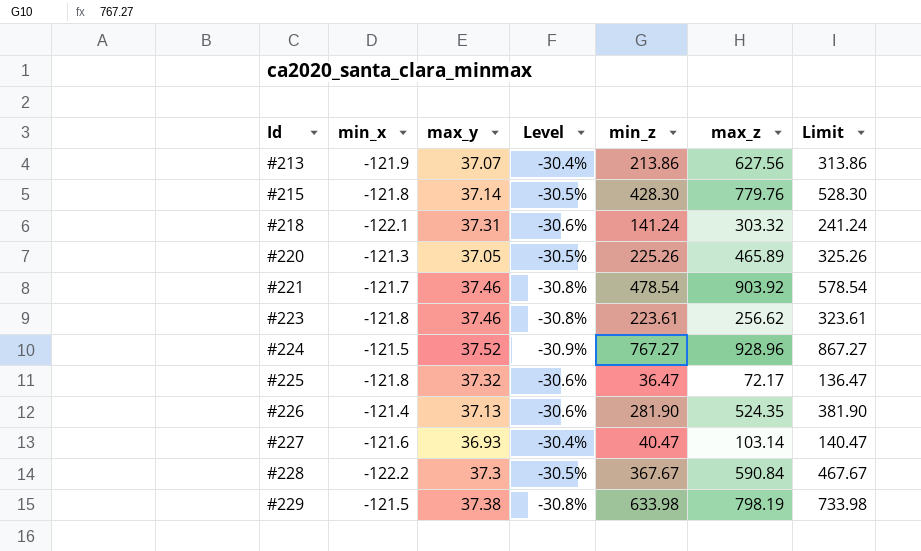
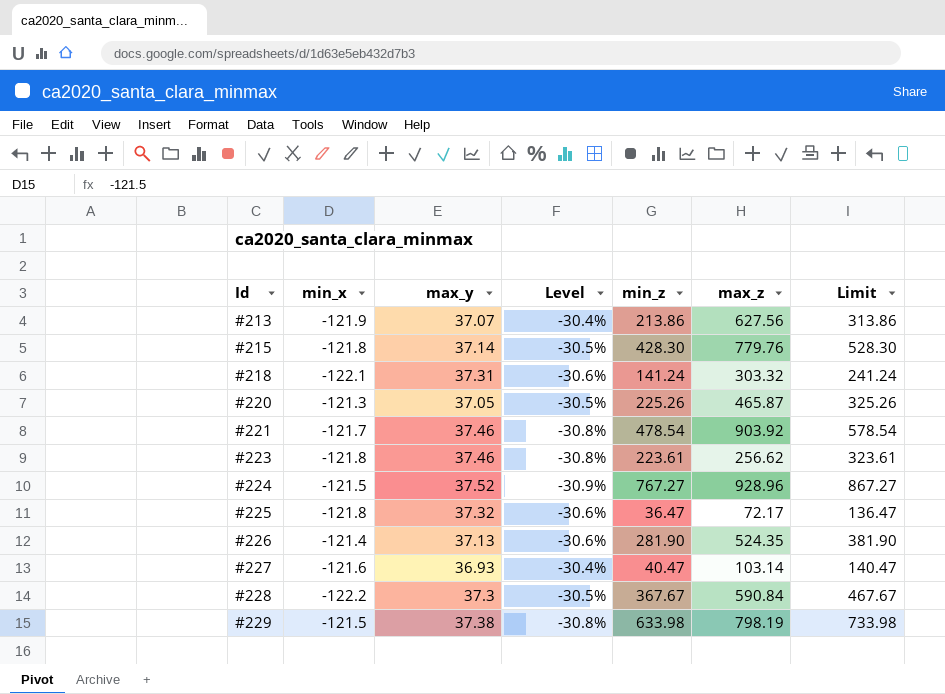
#220 | max_z: 465.89 -> 465.87

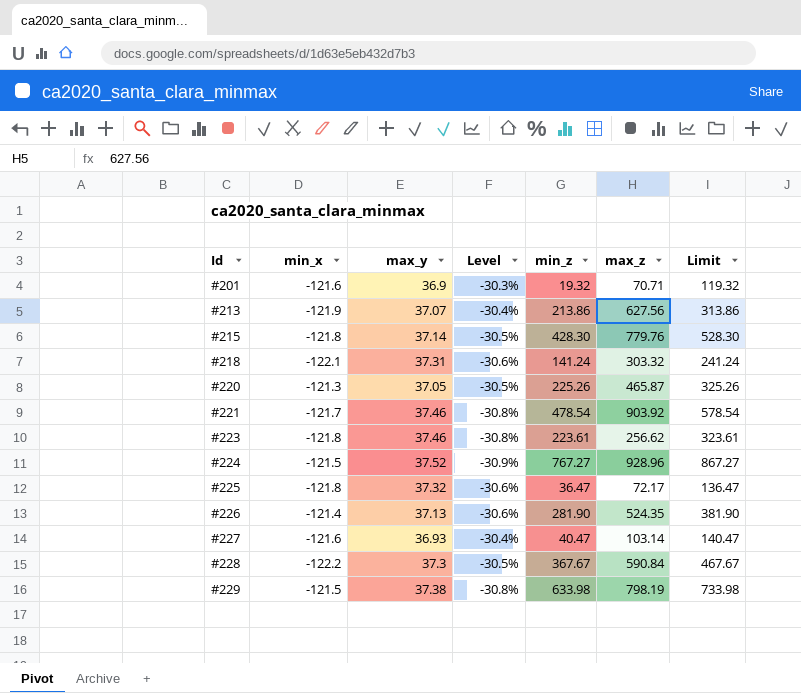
row #201: none -> -121.6 | 36.9 | -30.3% | 19.32 | 70.71 | 119.32

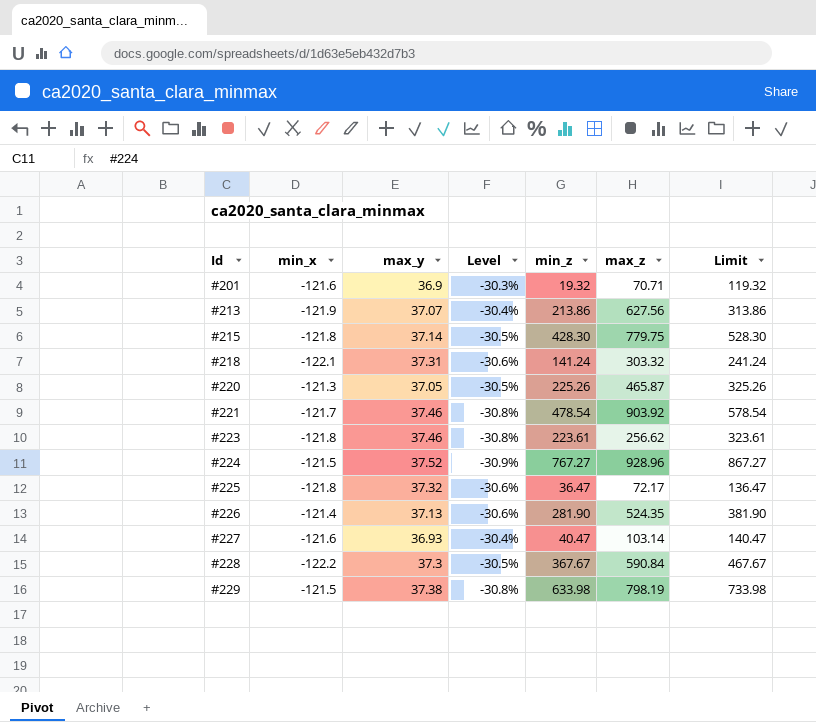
#215 | max_z: 779.76 -> 779.75

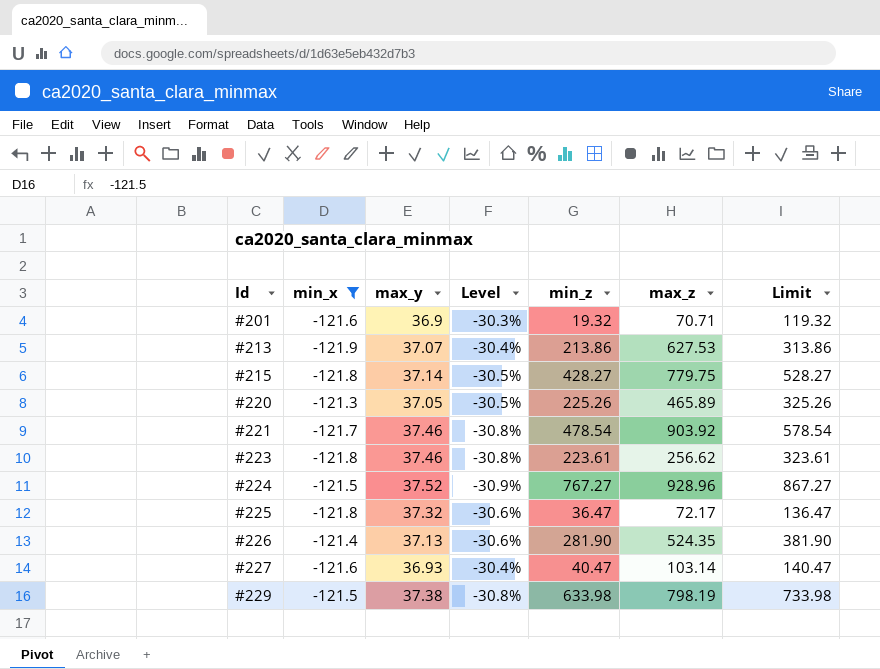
filter: none -> min_x >= -121.9
#213 | max_z: 627.56 -> 627.53
#215 | min_z: 428.30 -> 428.27
#215 | Limit: 528.30 -> 528.27
#220 | max_z: 465.87 -> 465.89

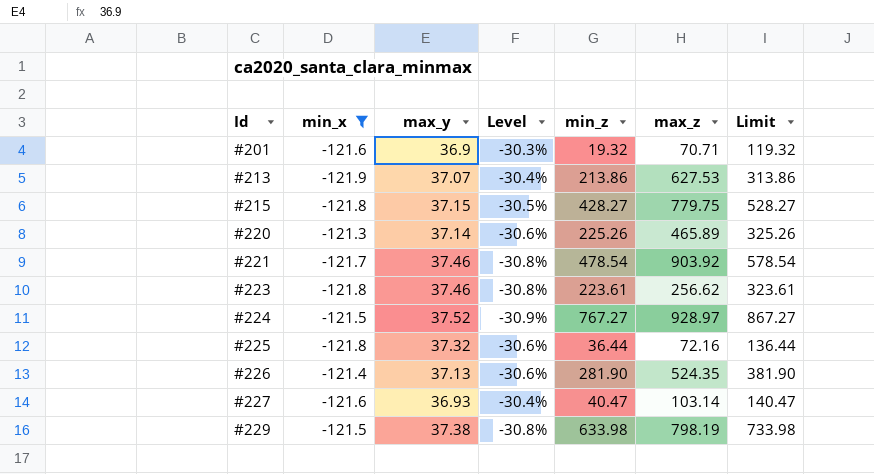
#215 | max_y: 37.14 -> 37.15
#220 | max_y: 37.05 -> 37.14
#220 | Level: -30.5% -> -30.6%
#224 | max_z: 928.96 -> 928.97
#225 | min_z: 36.47 -> 36.44
#225 | max_z: 72.17 -> 72.16
#225 | Limit: 136.47 -> 136.44

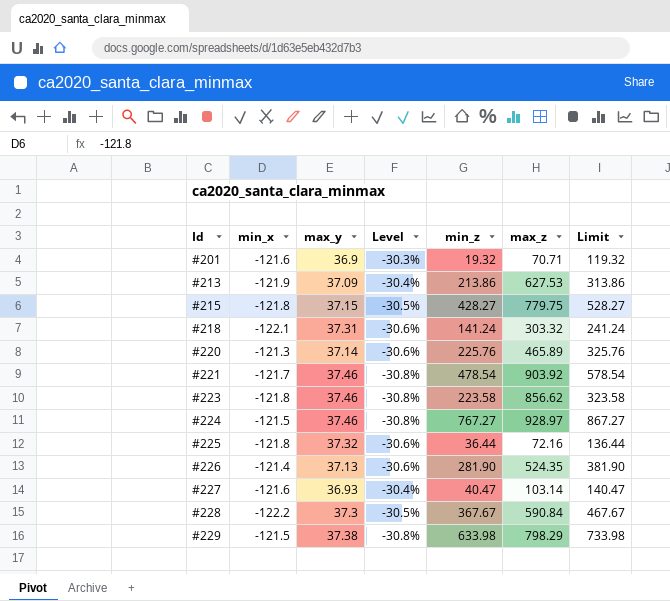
filter: min_x >= -121.9 -> none
#213 | max_y: 37.07 -> 37.09
#220 | min_z: 225.26 -> 225.76
#220 | Limit: 325.26 -> 325.76
#223 | min_z: 223.61 -> 223.58
#223 | max_z: 256.62 -> 856.62
#223 | Limit: 323.61 -> 323.58
#224 | max_y: 37.52 -> 37.46
#224 | Level: -30.9% -> -30.8%
#229 | max_z: 798.19 -> 798.29

